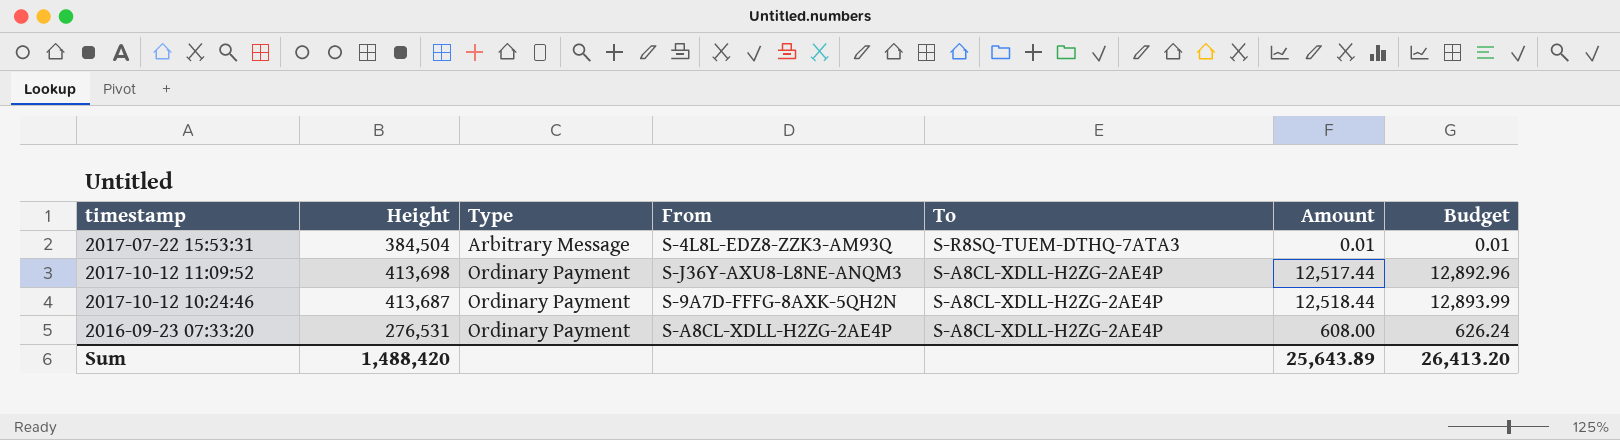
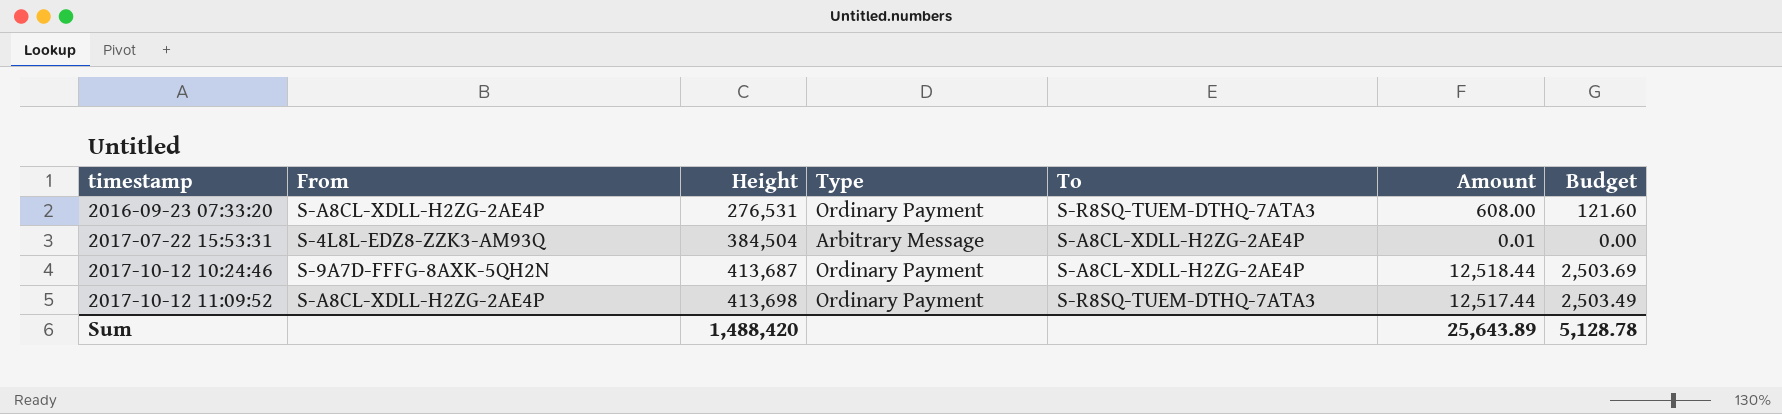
row order: Type ascending -> timestamp ascending
column From | position: 4 -> 2
column Budget | formula: [Amount] * 1.03 -> [Amount] * 0.2
2016-09-23 07:33:20 | To: S-A8CL-XDLL-H2ZG-2AE4P -> S-R8SQ-TUEM-DTHQ-7ATA3
2017-07-22 15:53:31 | To: S-R8SQ-TUEM-DTHQ-7ATA3 -> S-A8CL-XDLL-H2ZG-2AE4P
2017-10-12 11:09:52 | From: S-J36Y-AXU8-L8NE-ANQM3 -> S-A8CL-XDLL-H2ZG-2AE4P
2017-10-12 11:09:52 | To: S-A8CL-XDLL-H2ZG-2AE4P -> S-R8SQ-TUEM-DTHQ-7ATA3
Sum | Budget: 26,413.20 -> 5,128.78

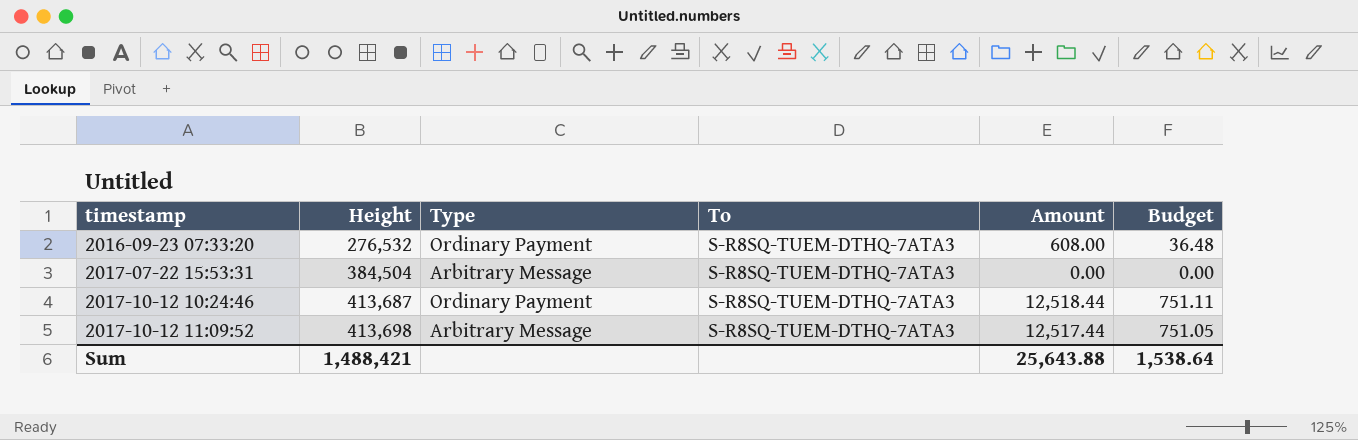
column From | position: 2 -> none
column Budget | formula: [Amount] * 0.2 -> [Amount] * 0.06
2016-09-23 07:33:20 | Height: 276,531 -> 276,532
2017-07-22 15:53:31 | To: S-A8CL-XDLL-H2ZG-2AE4P -> S-R8SQ-TUEM-DTHQ-7ATA3
2017-07-22 15:53:31 | Amount: 0.01 -> 0.00
2017-10-12 10:24:46 | To: S-A8CL-XDLL-H2ZG-2AE4P -> S-R8SQ-TUEM-DTHQ-7ATA3
2017-10-12 11:09:52 | Type: Ordinary Payment -> Arbitrary Message
Sum | Height: 1,488,420 -> 1,488,421
Sum | Amount: 25,643.89 -> 25,643.88
Sum | Budget: 5,128.78 -> 1,538.64

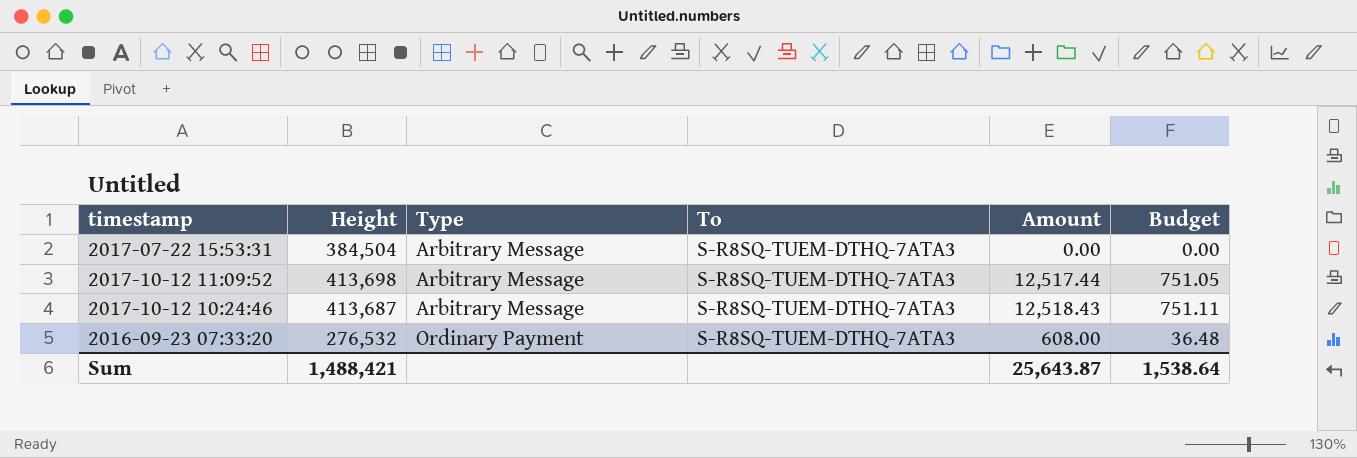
row order: timestamp ascending -> Type ascending
2017-10-12 10:24:46 | Type: Ordinary Payment -> Arbitrary Message
2017-10-12 10:24:46 | Amount: 12,518.44 -> 12,518.43
Sum | Amount: 25,643.88 -> 25,643.87

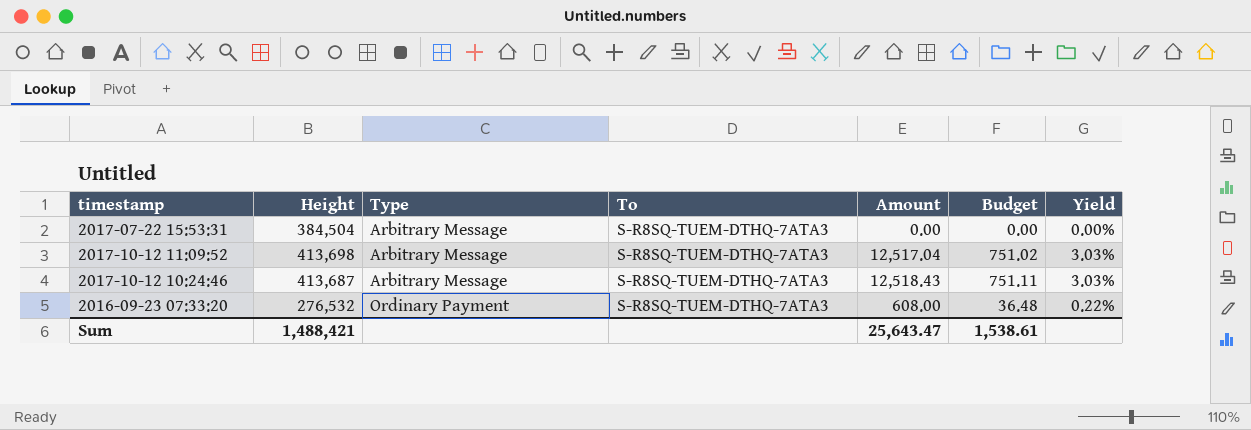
column Yield | formula: none -> [Amount] / [Height]
2017-10-12 11:09:52 | Amount: 12,517.44 -> 12,517.04
2017-10-12 11:09:52 | Budget: 751.05 -> 751.02
Sum | Amount: 25,643.87 -> 25,643.47
Sum | Budget: 1,538.64 -> 1,538.61

